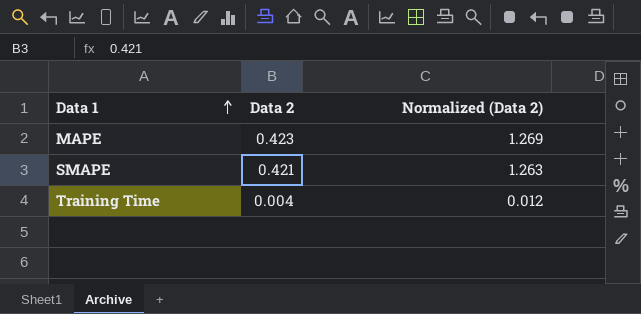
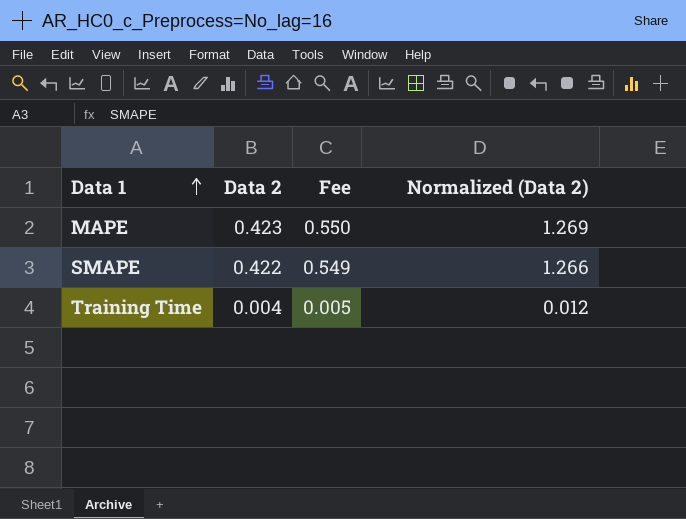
column Fee | formula: none -> [Data 2] * 1.3
SMAPE | Data 2: 0.421 -> 0.422
SMAPE | Normalized (Data 2): 1.263 -> 1.266

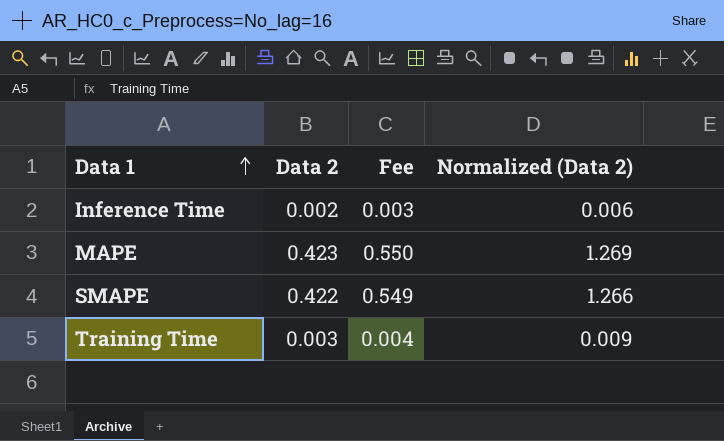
row Inference Time: none -> 0.002 | 0.003 | 0.006
Training Time | Data 2: 0.004 -> 0.003
Training Time | Fee: 0.005 -> 0.004
Training Time | Normalized (Data 2): 0.012 -> 0.009

